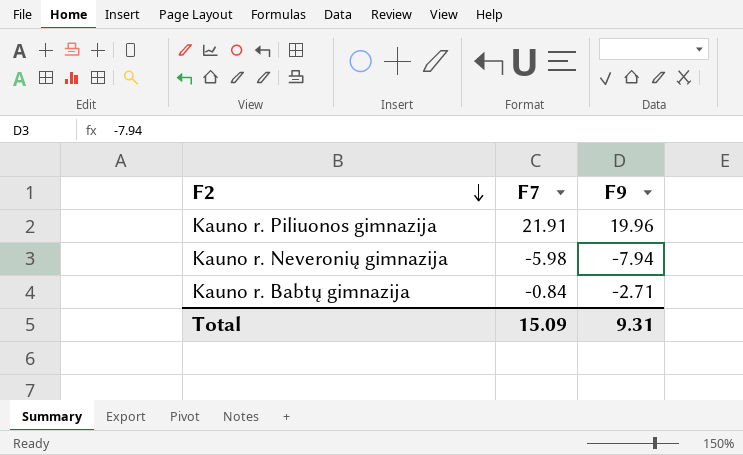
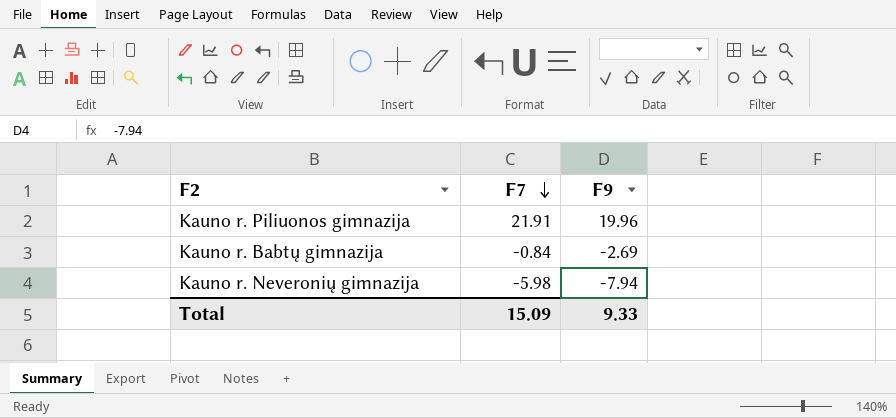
row order: F2 descending -> F7 descending
Kauno r. Babtų gimnazija | F9: -2.71 -> -2.69
Total | F9: 9.31 -> 9.33

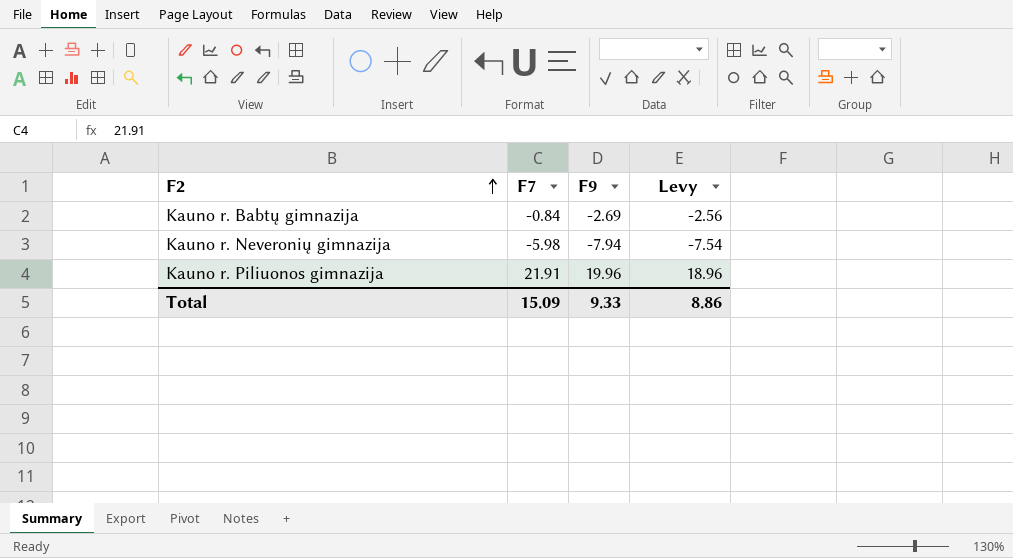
row order: F7 descending -> F2 ascending
column Levy | formula: none -> [F9] * 0.95

